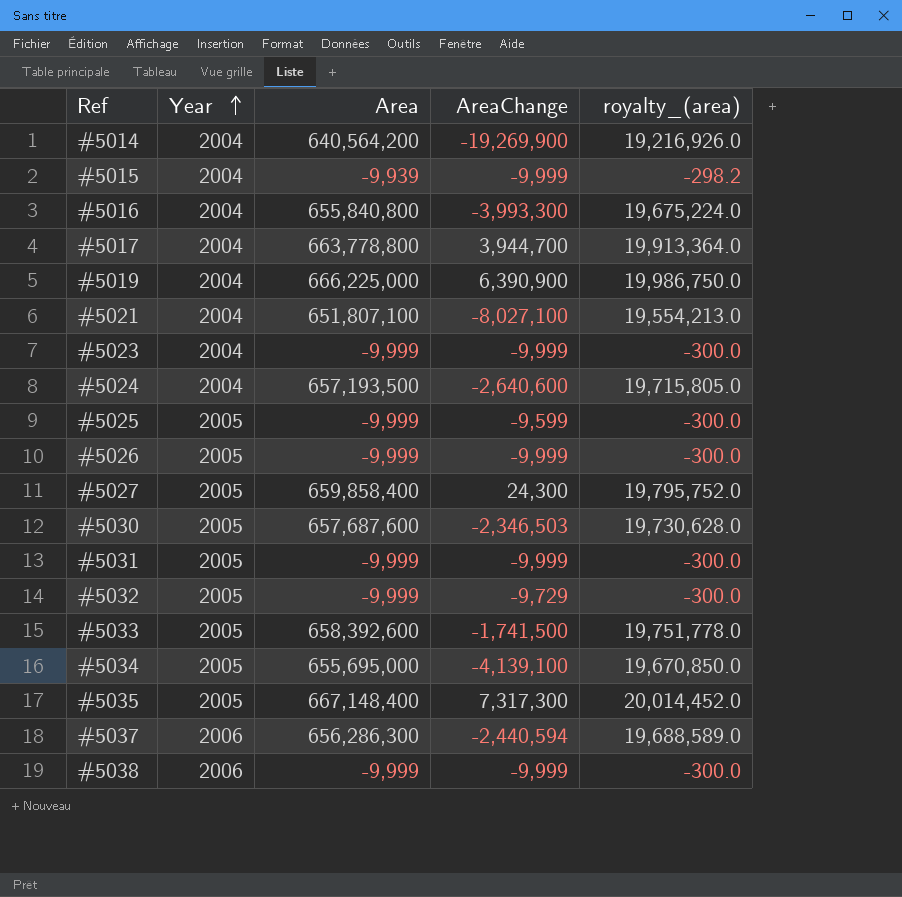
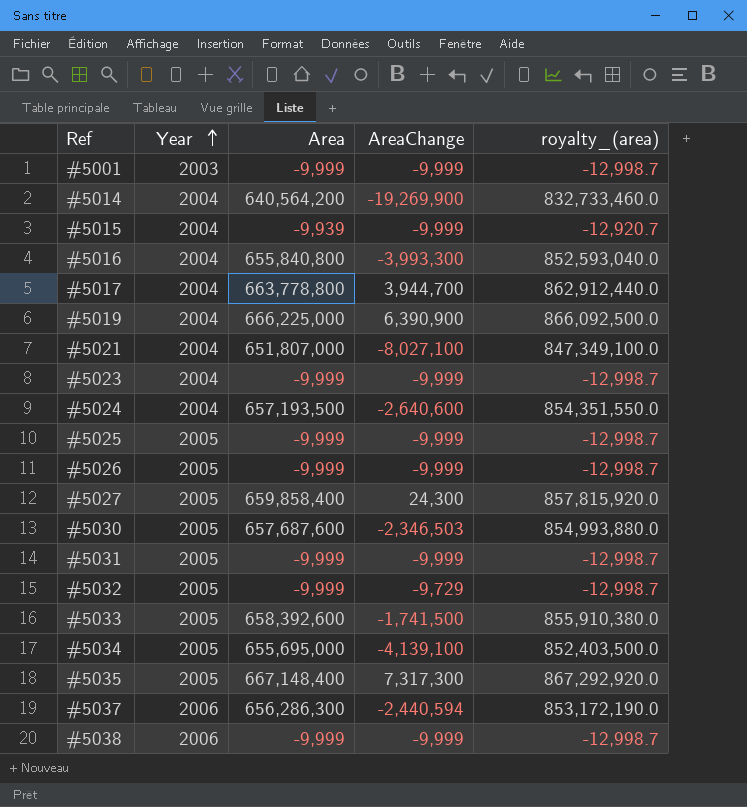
column royalty_(area) | formula: [Area] * 0.03 -> [Area] * 1.3
row #5001: none -> 2003 | -9,999 | -9,999 | -12,998.7
#5021 | Area: 651,807,100 -> 651,807,000
#5025 | AreaChange: -9,599 -> -9,999

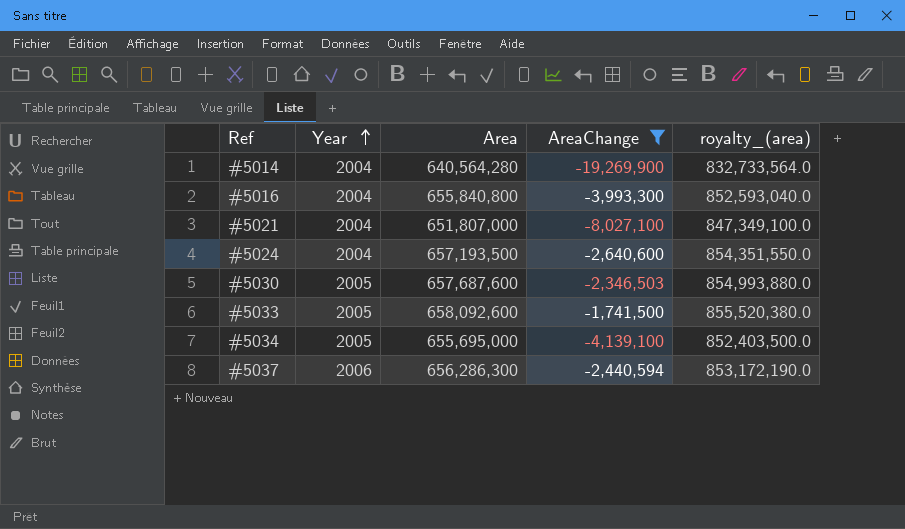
filter: none -> AreaChange <= -1,741,500
#5014 | Area: 640,564,200 -> 640,564,280
#5014 | royalty_(area): 832,733,460.0 -> 832,733,564.0
#5033 | Area: 658,392,600 -> 658,092,600
#5033 | royalty_(area): 855,910,380.0 -> 855,520,380.0

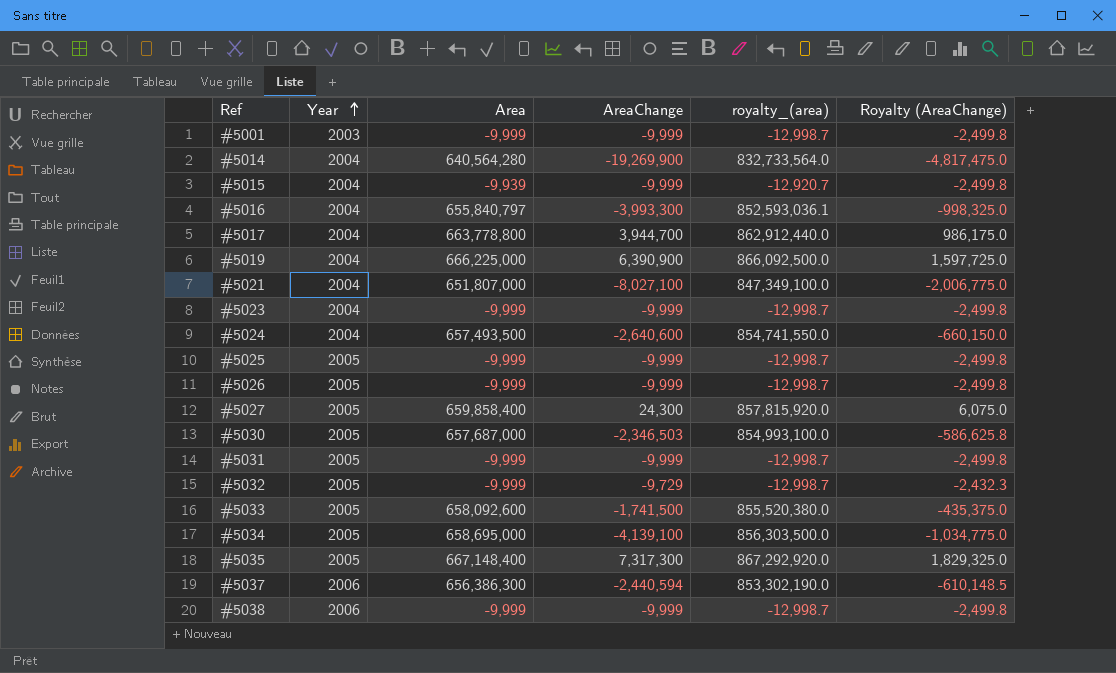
filter: AreaChange <= -1,741,500 -> none
column Royalty (AreaChange) | formula: none -> [AreaChange] * 0.25
#5016 | Area: 655,840,800 -> 655,840,797
#5016 | royalty_(area): 852,593,040.0 -> 852,593,036.1
#5024 | Area: 657,193,500 -> 657,493,500
#5024 | royalty_(area): 854,351,550.0 -> 854,741,550.0
#5030 | Area: 657,687,600 -> 657,687,000
#5030 | royalty_(area): 854,993,880.0 -> 854,993,100.0
#5034 | Area: 655,695,000 -> 658,695,000
#5034 | royalty_(area): 852,403,500.0 -> 856,303,500.0
#5037 | Area: 656,286,300 -> 656,386,300
#5037 | royalty_(area): 853,172,190.0 -> 853,302,190.0

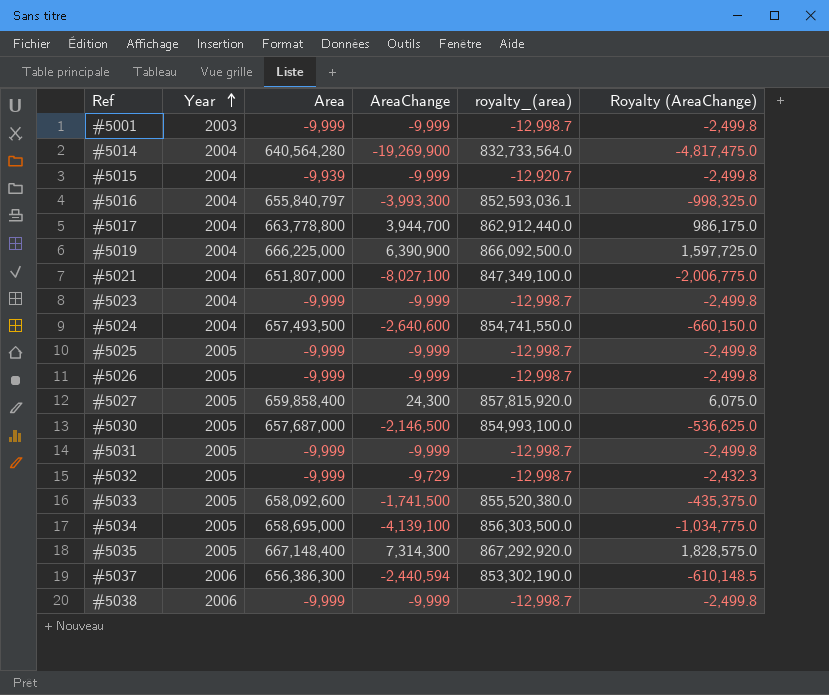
#5030 | AreaChange: -2,346,503 -> -2,146,500
#5030 | Royalty (AreaChange): -586,625.8 -> -536,625.0
#5035 | AreaChange: 7,317,300 -> 7,314,300
#5035 | Royalty (AreaChange): 1,829,325.0 -> 1,828,575.0

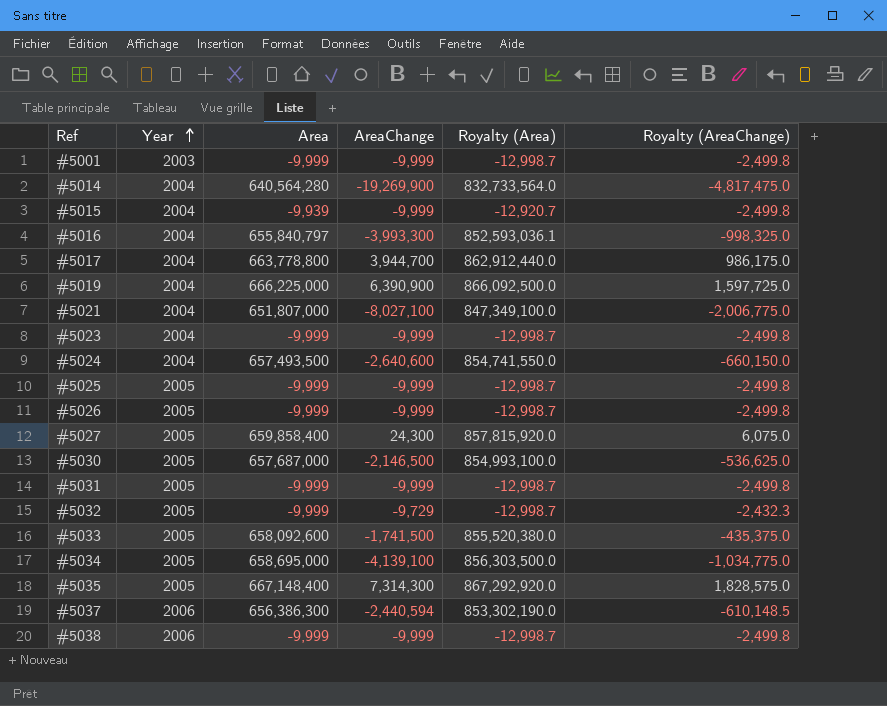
column name: royalty_(area) -> Royalty (Area)

